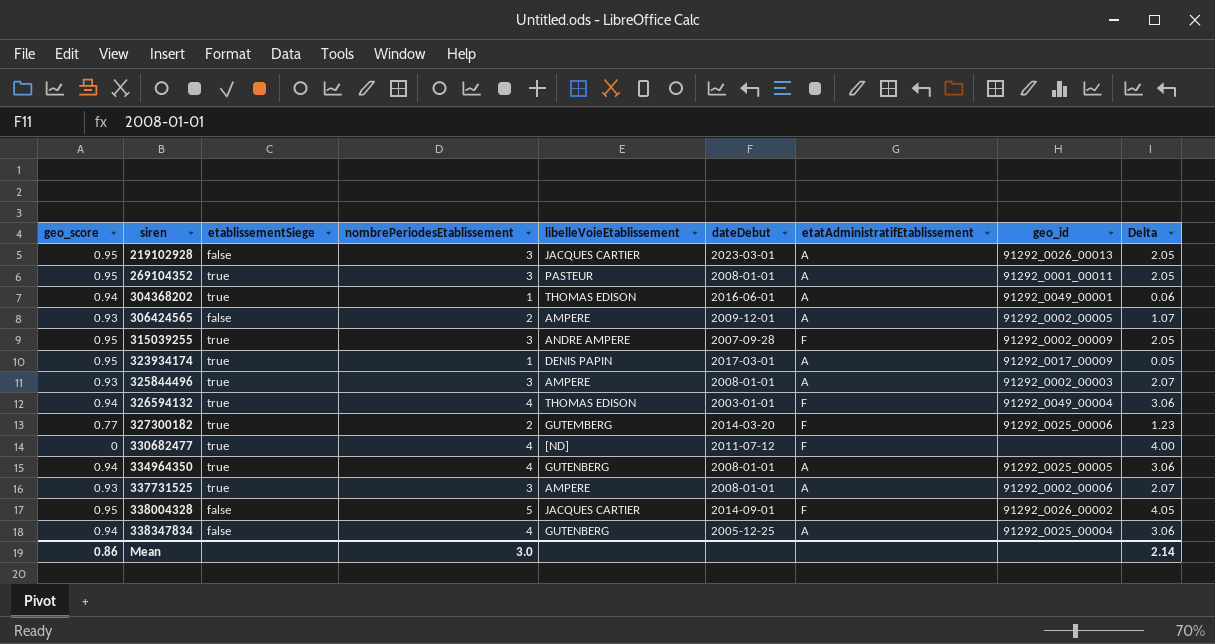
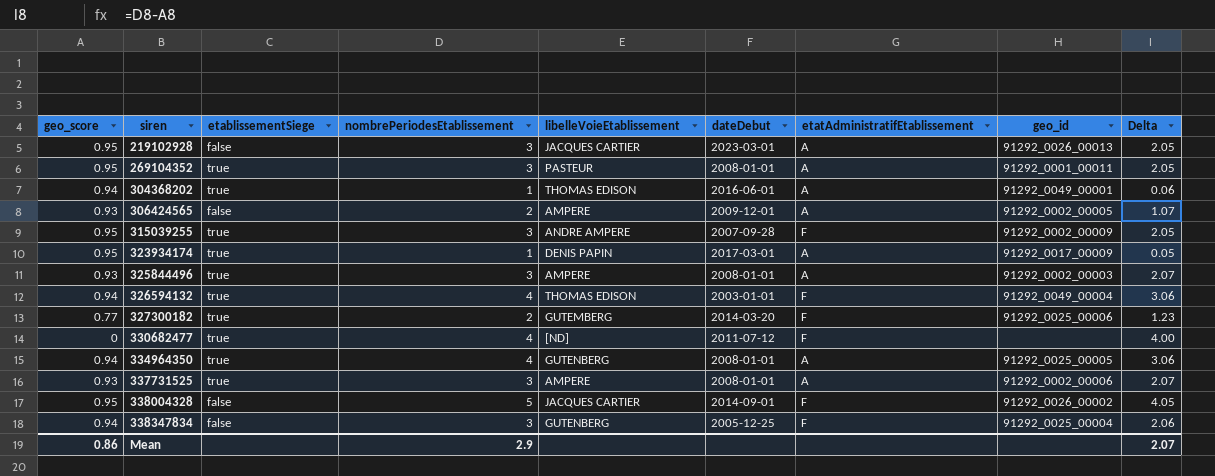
338347834 | nombrePeriodesEtablissement: 4 -> 3
338347834 | etatAdministratifEtablissement: A -> F
338347834 | Delta: 3.06 -> 2.06
Mean | nombrePeriodesEtablissement: 3.0 -> 2.9
Mean | Delta: 2.14 -> 2.07

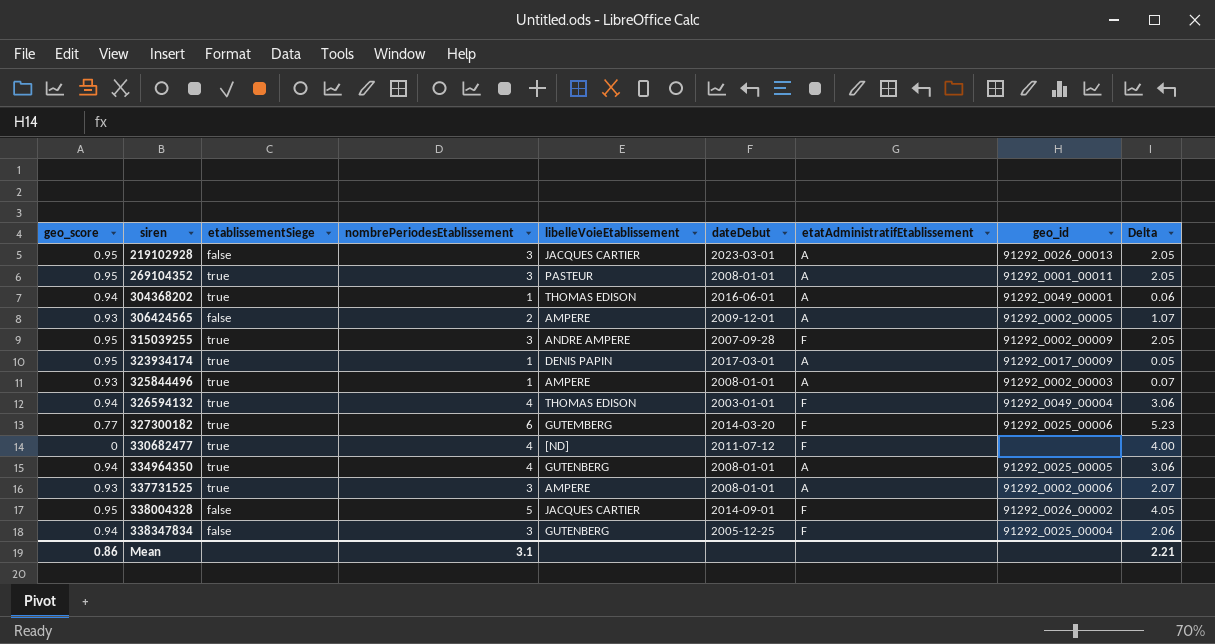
325844496 | nombrePeriodesEtablissement: 3 -> 1
325844496 | Delta: 2.07 -> 0.07
327300182 | nombrePeriodesEtablissement: 2 -> 6
327300182 | Delta: 1.23 -> 5.23
Mean | nombrePeriodesEtablissement: 2.9 -> 3.1
Mean | Delta: 2.07 -> 2.21

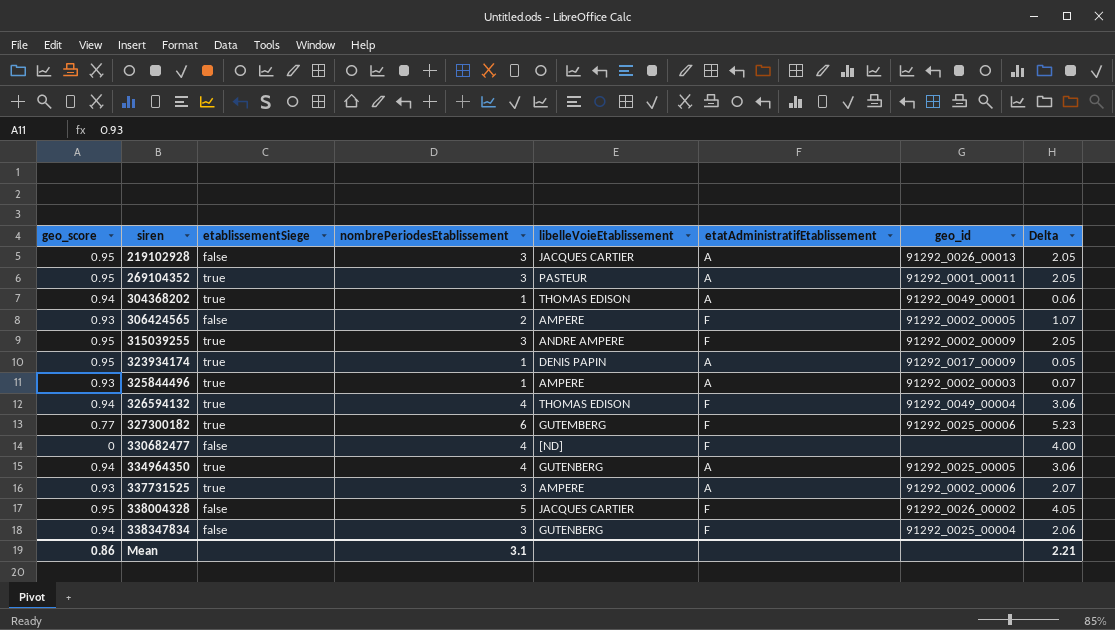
column dateDebut | position: 6 -> none
306424565 | etatAdministratifEtablissement: A -> F
330682477 | etablissementSiege: true -> false

